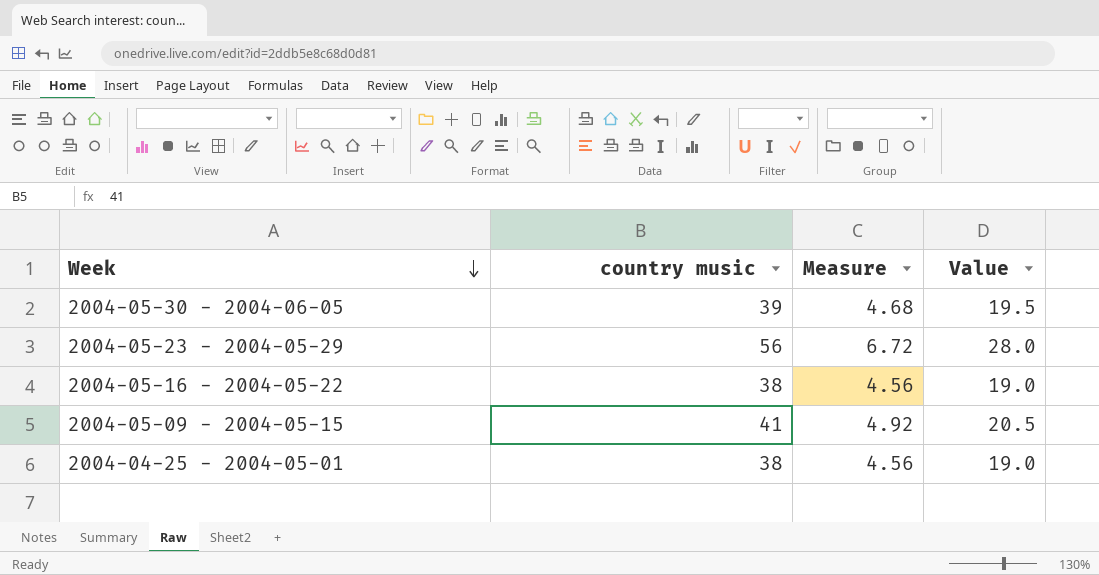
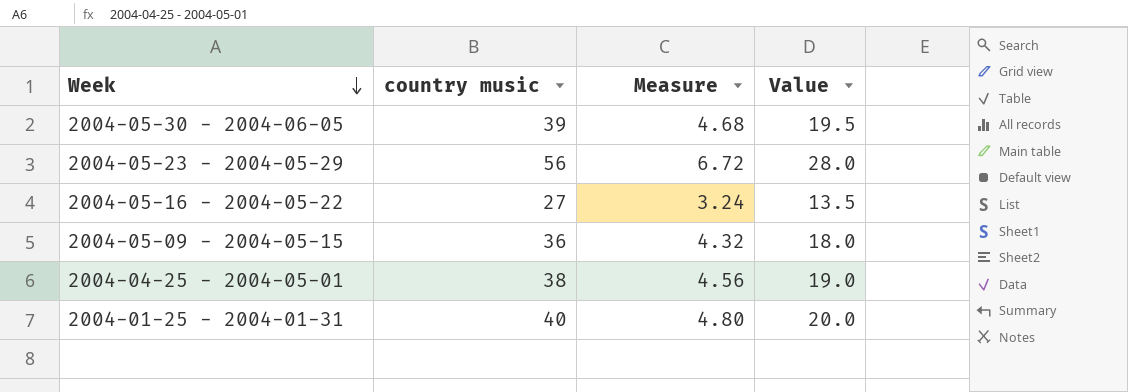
2004-05-16 - 2004-05-22 | country music: 38 -> 27
2004-05-16 - 2004-05-22 | Measure: 4.56 -> 3.24
2004-05-16 - 2004-05-22 | Value: 19.0 -> 13.5
2004-05-09 - 2004-05-15 | country music: 41 -> 36
2004-05-09 - 2004-05-15 | Measure: 4.92 -> 4.32
2004-05-09 - 2004-05-15 | Value: 20.5 -> 18.0
row 2004-01-25 - 2004-01-31: none -> 40 | 4.80 | 20.0

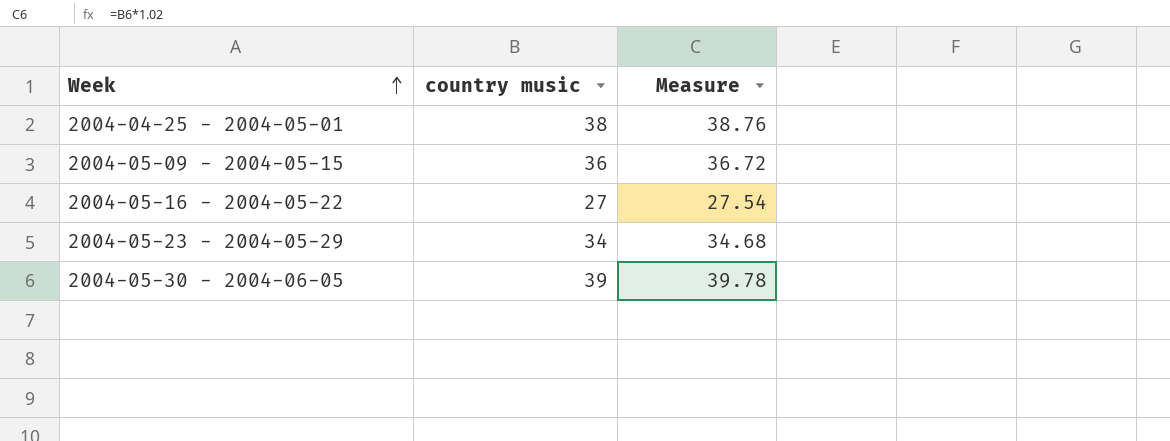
row order: Week descending -> Week ascending
column Value | formula: [country music] * 0.5 -> none
column Measure | formula: [country music] * 0.12 -> [country music] * 1.02
row 2004-01-25 - 2004-01-31: 40 | 4.80 | 20.0 -> none
2004-05-23 - 2004-05-29 | country music: 56 -> 34

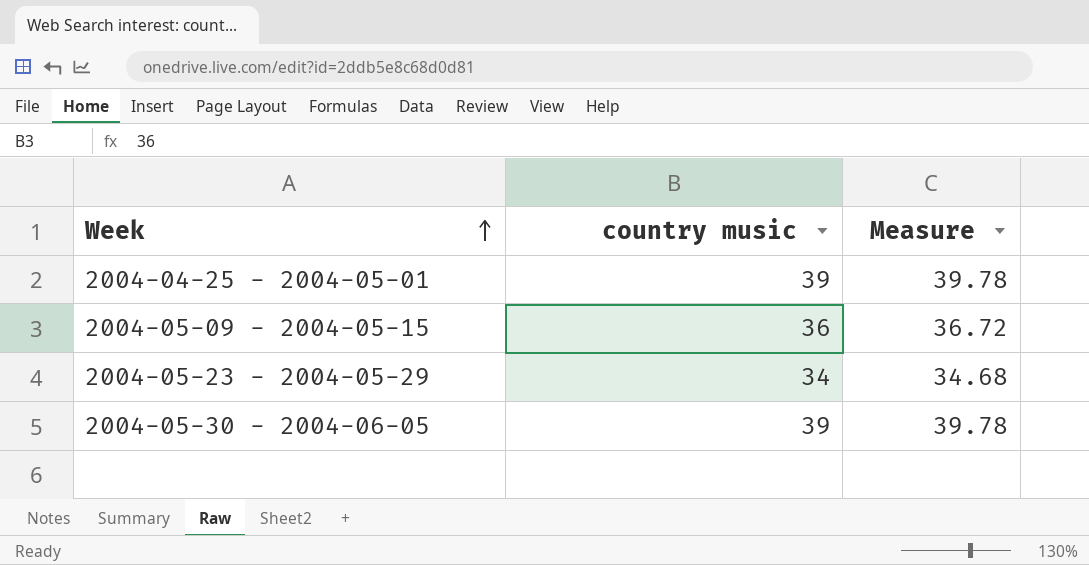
row 2004-05-16 - 2004-05-22: 27 | 27.54 -> none
2004-04-25 - 2004-05-01 | country music: 38 -> 39
2004-04-25 - 2004-05-01 | Measure: 38.76 -> 39.78

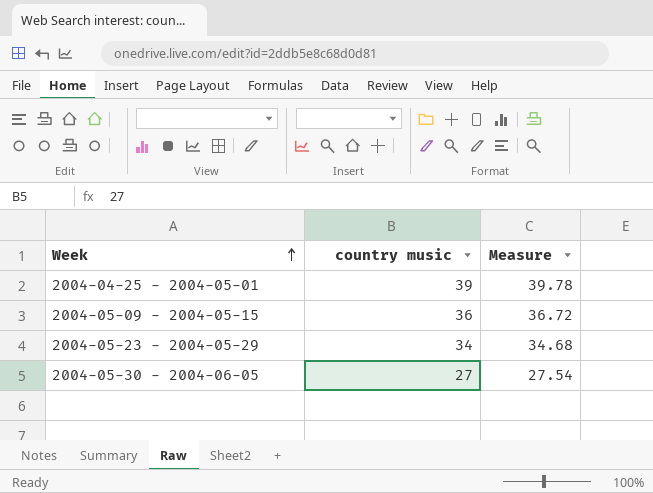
2004-05-30 - 2004-06-05 | country music: 39 -> 27
2004-05-30 - 2004-06-05 | Measure: 39.78 -> 27.54

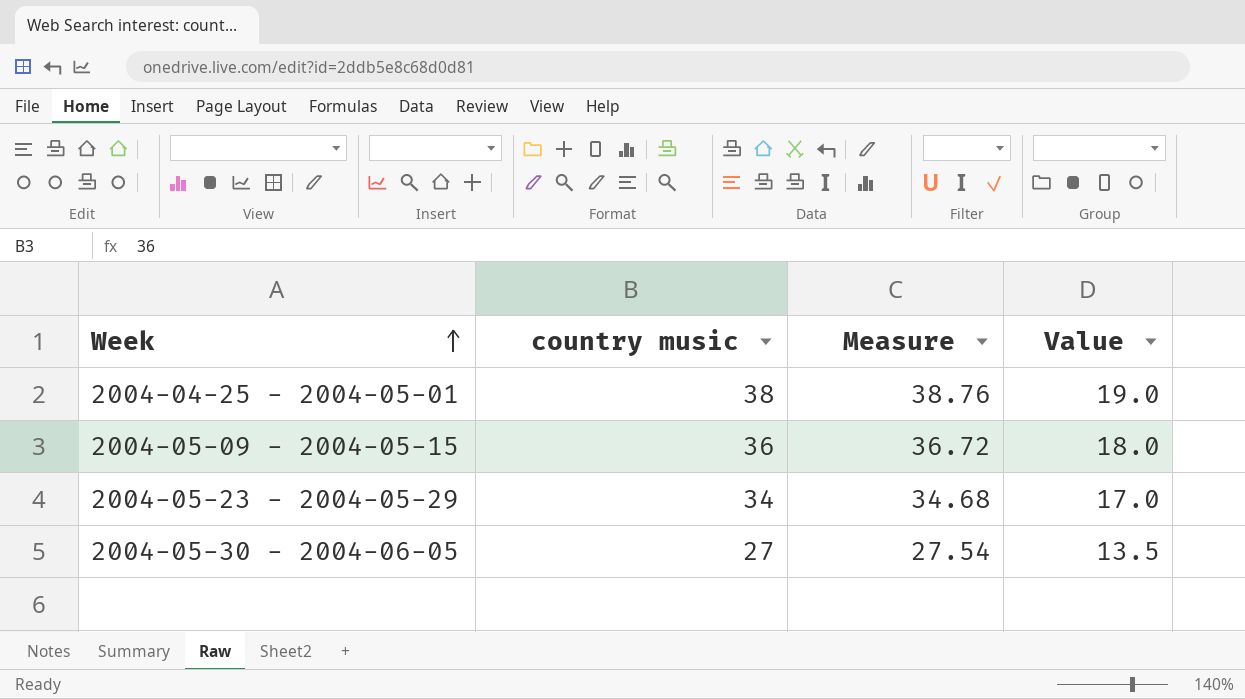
column Value | formula: none -> [country music] * 0.5
2004-04-25 - 2004-05-01 | country music: 39 -> 38
2004-04-25 - 2004-05-01 | Measure: 39.78 -> 38.76

